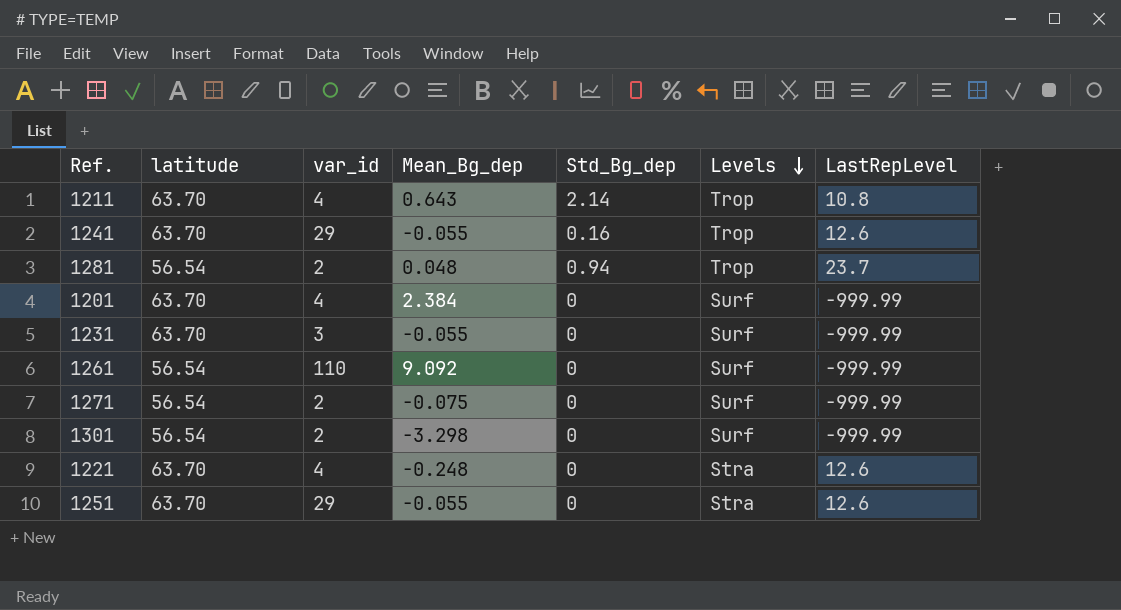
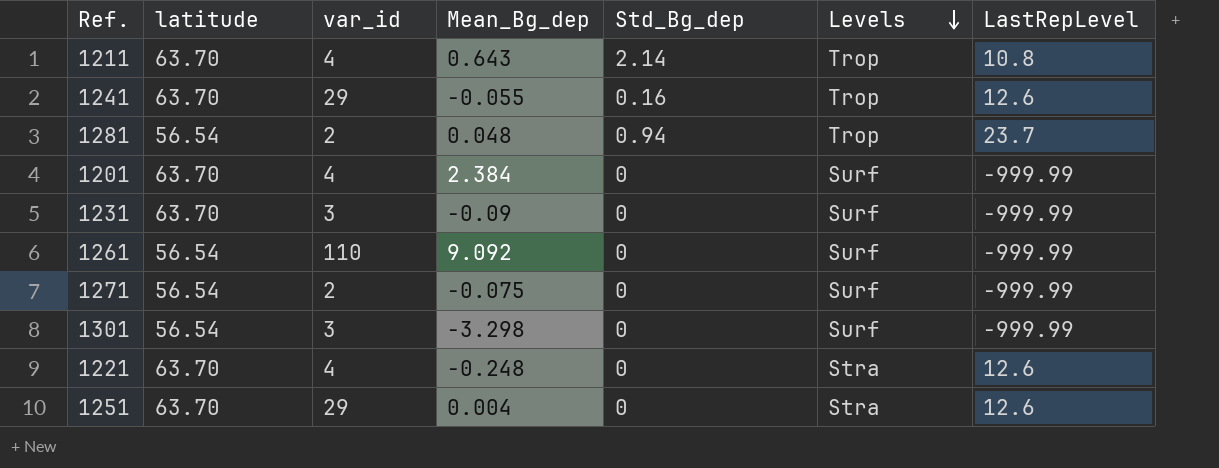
1231 | Mean_Bg_dep: -0.055 -> -0.09
1301 | var_id: 2 -> 3
1251 | Mean_Bg_dep: -0.055 -> 0.004

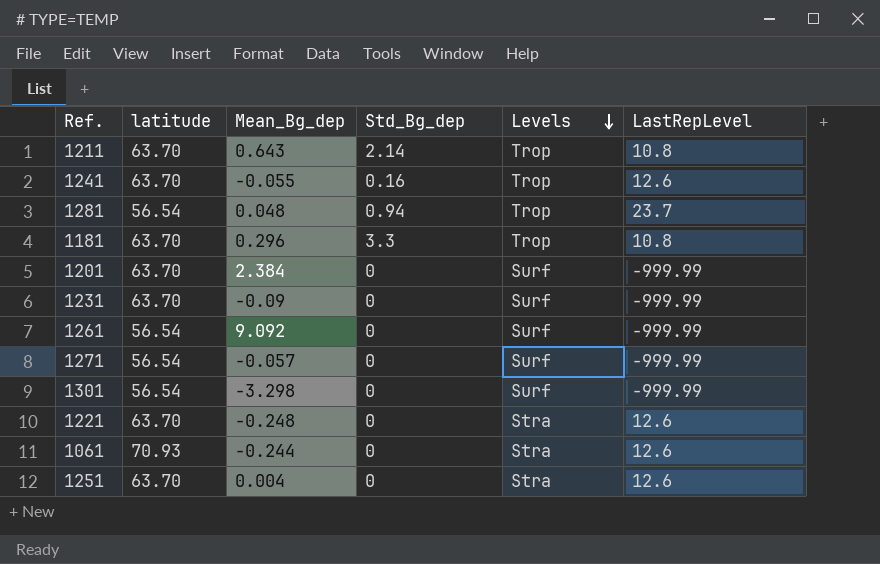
column var_id | position: 3 -> none
row 1181: none -> 63.70 | 0.296 | 3.3 | Trop | 10.8
1271 | Mean_Bg_dep: -0.075 -> -0.057
row 1061: none -> 70.93 | -0.244 | 0 | Stra | 12.6

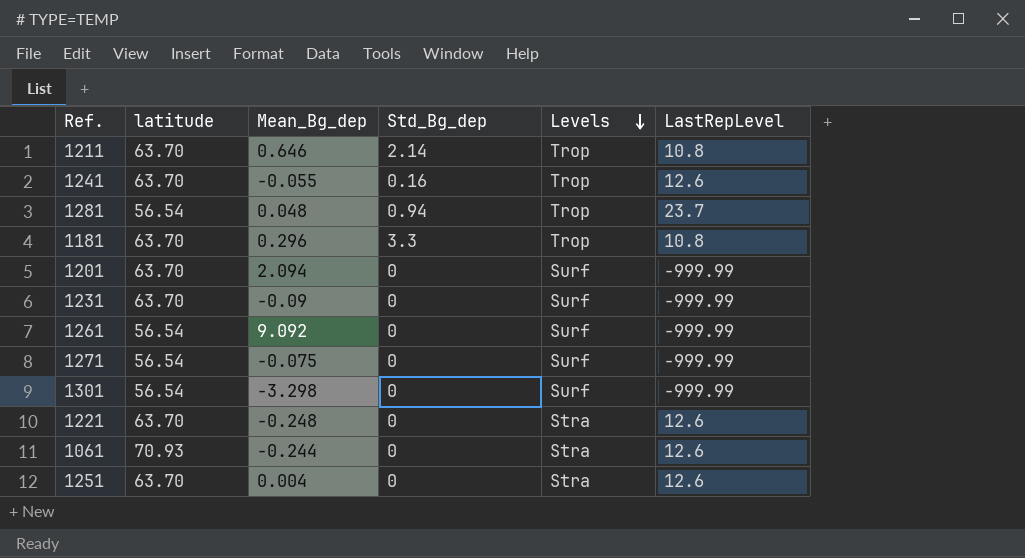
1211 | Mean_Bg_dep: 0.643 -> 0.646
1201 | Mean_Bg_dep: 2.384 -> 2.094
1271 | Mean_Bg_dep: -0.057 -> -0.075

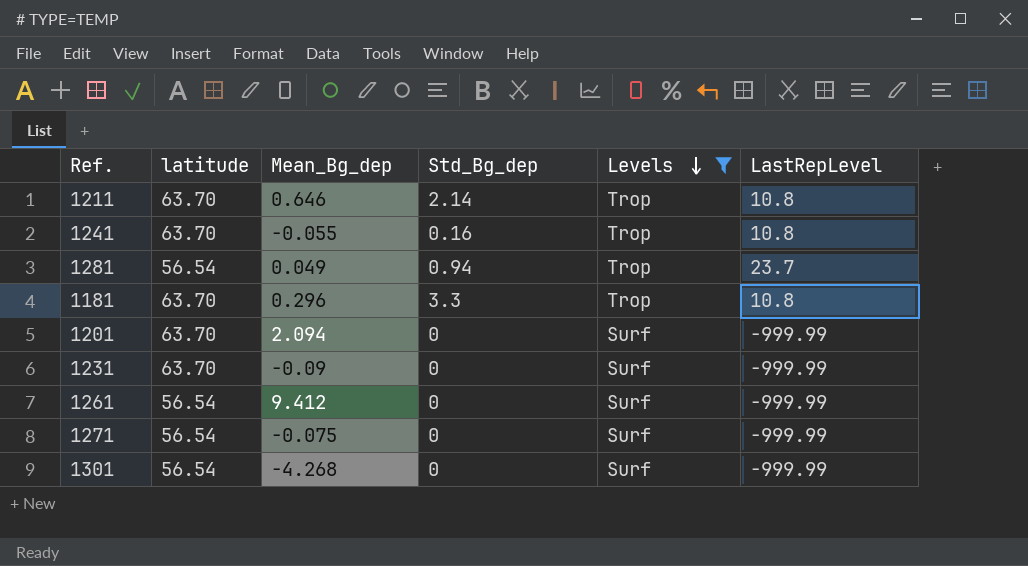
filter: none -> Levels != Stra
1241 | LastRepLevel: 12.6 -> 10.8
1281 | Mean_Bg_dep: 0.048 -> 0.049
1261 | Mean_Bg_dep: 9.092 -> 9.412
1301 | Mean_Bg_dep: -3.298 -> -4.268

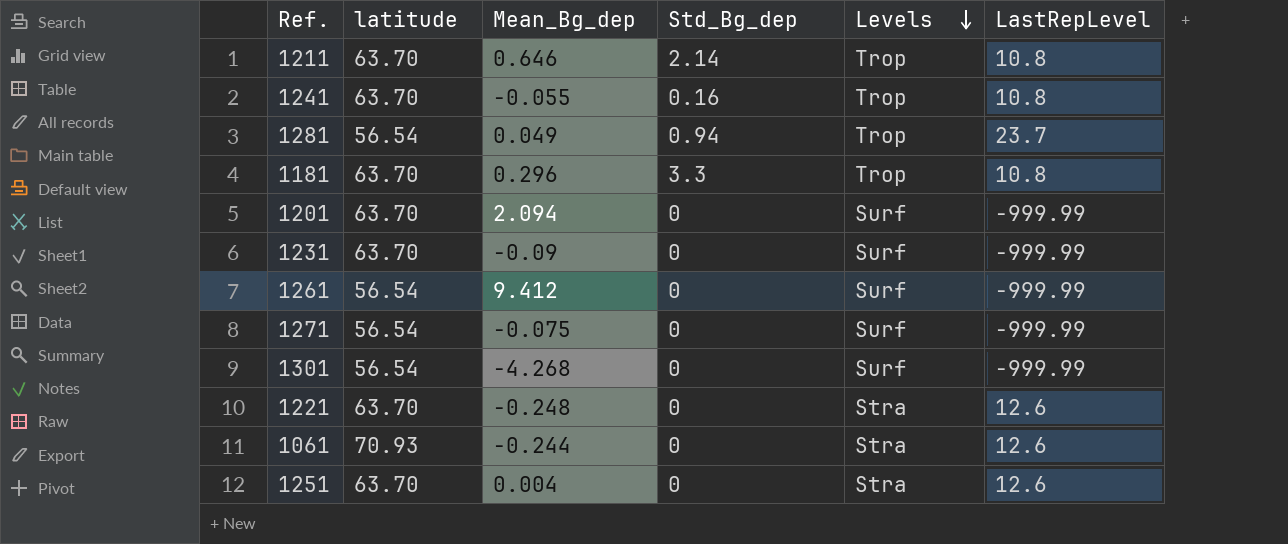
filter: Levels != Stra -> none

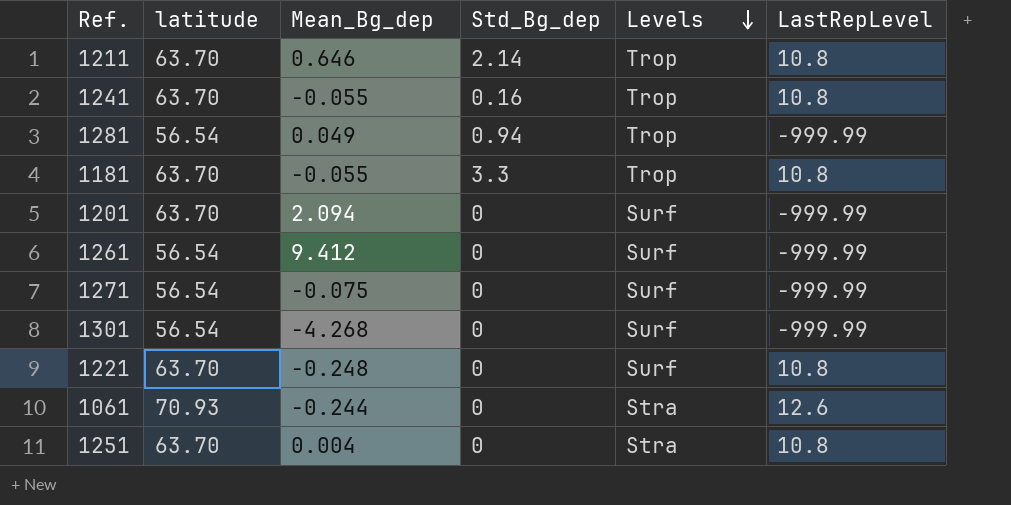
row 1231: 63.70 | -0.09 | 0 | Surf | -999.99 -> none
1281 | LastRepLevel: 23.7 -> -999.99
1181 | Mean_Bg_dep: 0.296 -> -0.055
1221 | Levels: Stra -> Surf
1221 | LastRepLevel: 12.6 -> 10.8
1251 | LastRepLevel: 12.6 -> 10.8

